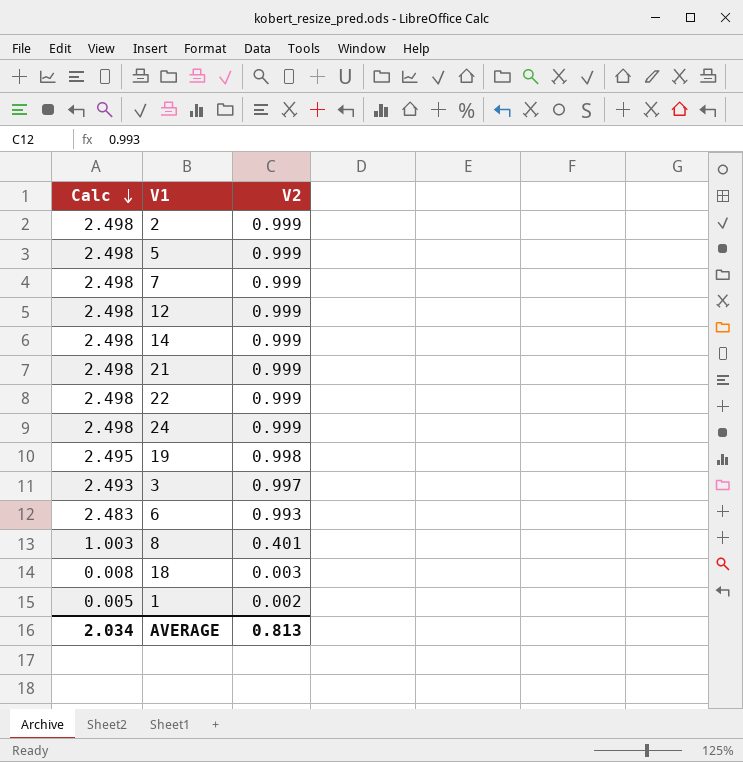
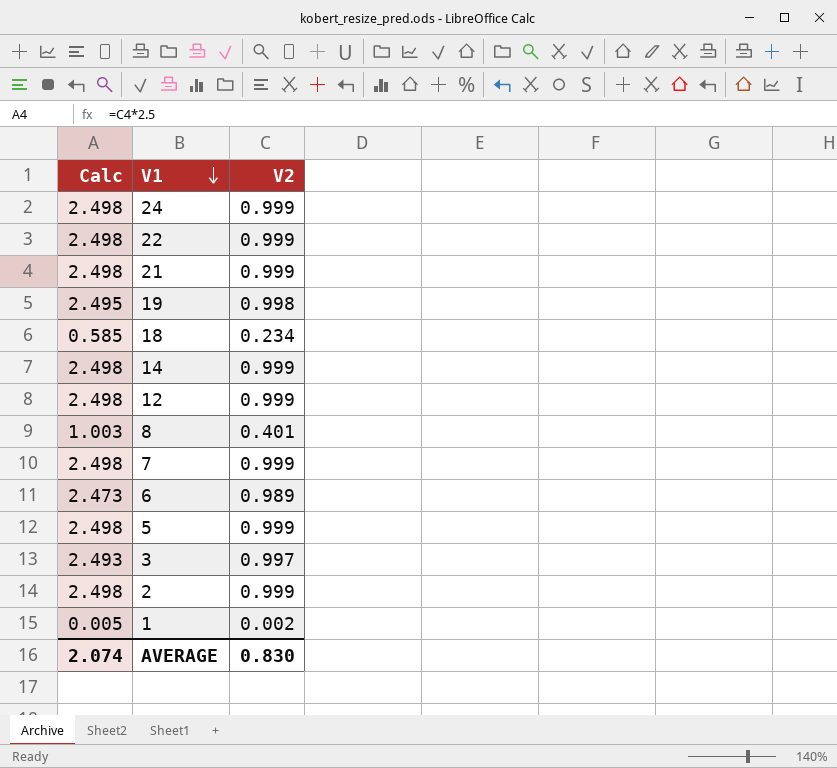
row order: Calc descending -> V1 descending
18 | Calc: 0.008 -> 0.585
18 | V2: 0.003 -> 0.234
6 | Calc: 2.483 -> 2.473
6 | V2: 0.993 -> 0.989
AVERAGE | Calc: 2.034 -> 2.074
AVERAGE | V2: 0.813 -> 0.830

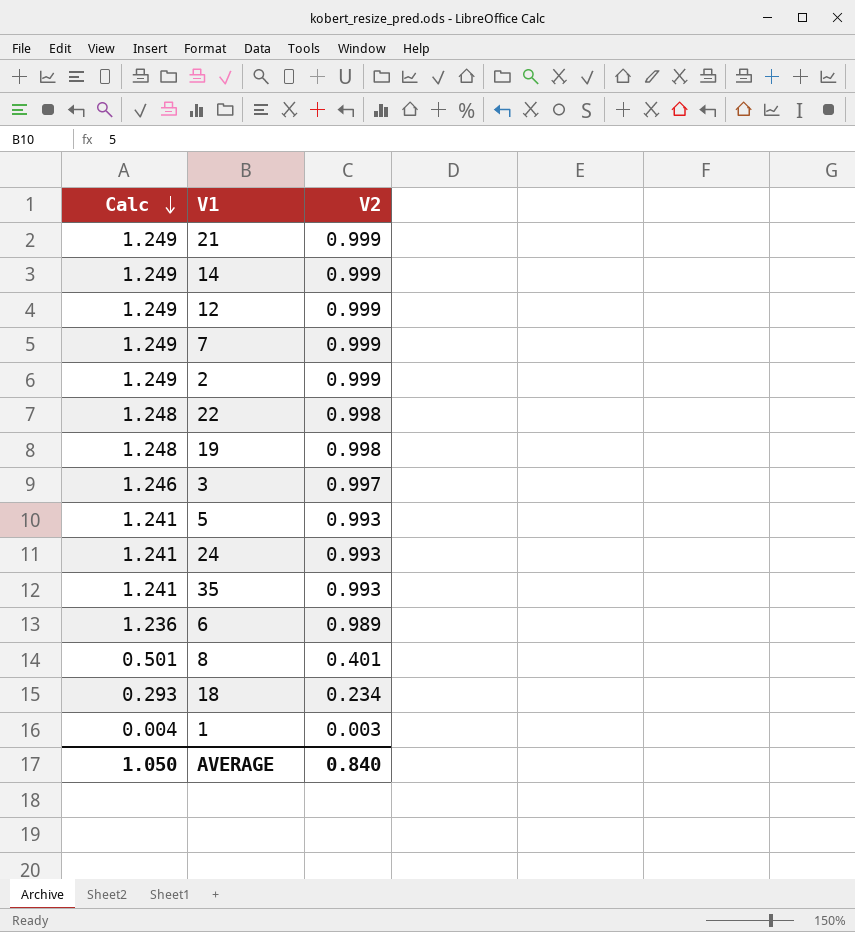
row order: V1 descending -> Calc descending
column Calc | formula: [V2] * 2.5 -> [V2] * 1.25
22 | V2: 0.999 -> 0.998
5 | V2: 0.999 -> 0.993
24 | V2: 0.999 -> 0.993
row 35: none -> 1.241 | 0.993
1 | V2: 0.002 -> 0.003
AVERAGE | Calc: 2.074 -> 1.050
AVERAGE | V2: 0.830 -> 0.840

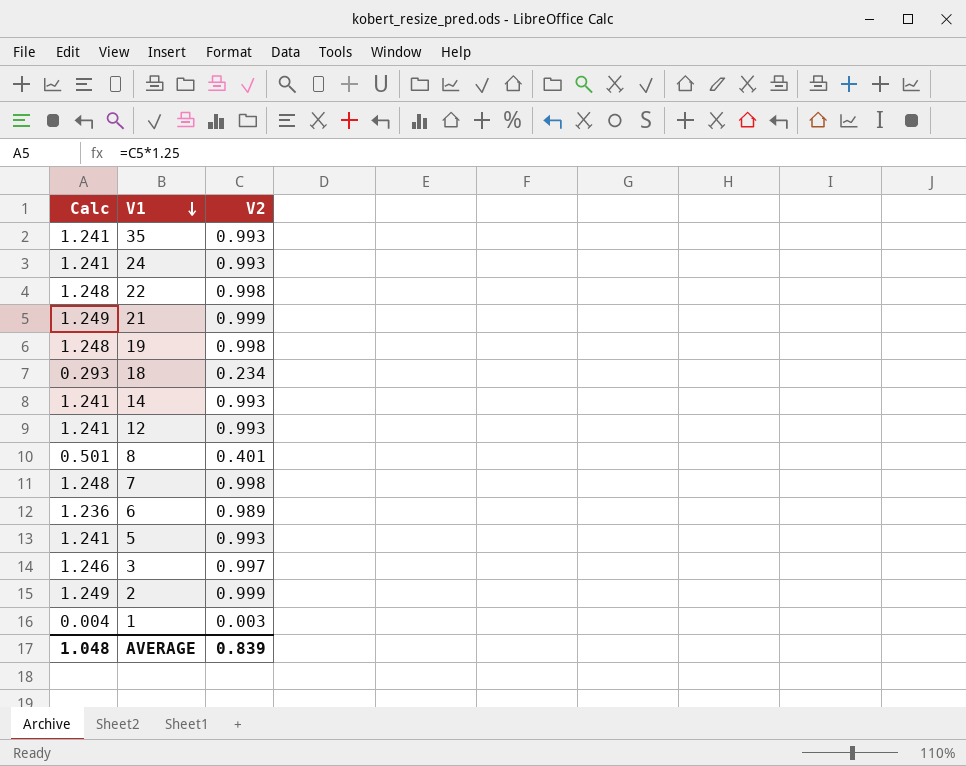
row order: Calc descending -> V1 descending
14 | Calc: 1.249 -> 1.241
14 | V2: 0.999 -> 0.993
12 | Calc: 1.249 -> 1.241
12 | V2: 0.999 -> 0.993
7 | Calc: 1.249 -> 1.248
7 | V2: 0.999 -> 0.998
AVERAGE | Calc: 1.050 -> 1.048
AVERAGE | V2: 0.840 -> 0.839

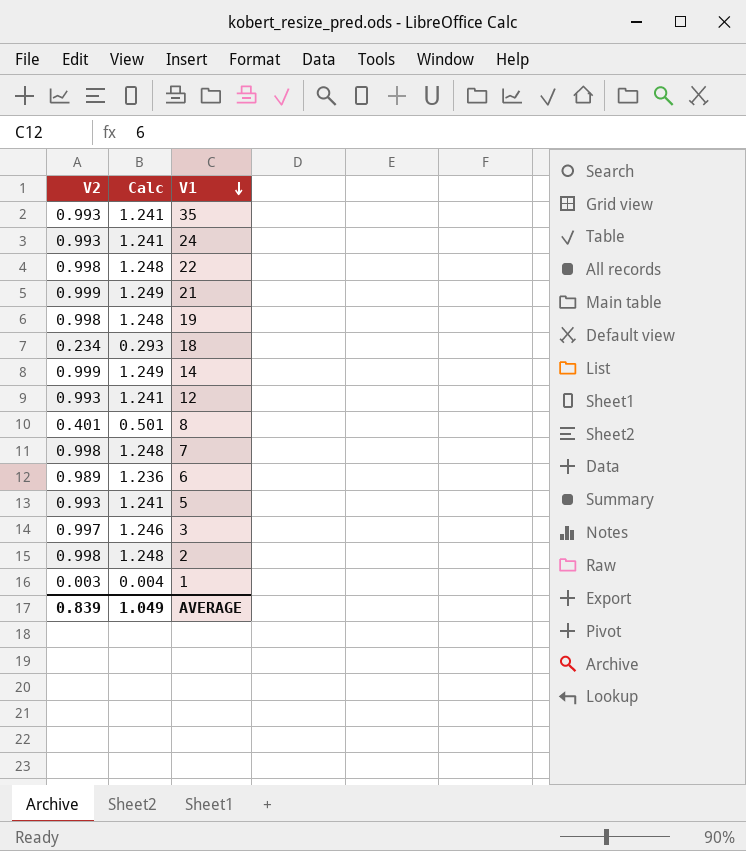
column V2 | position: 3 -> 1
14 | V2: 0.993 -> 0.999
14 | Calc: 1.241 -> 1.249
2 | V2: 0.999 -> 0.998
2 | Calc: 1.249 -> 1.248
AVERAGE | Calc: 1.048 -> 1.049

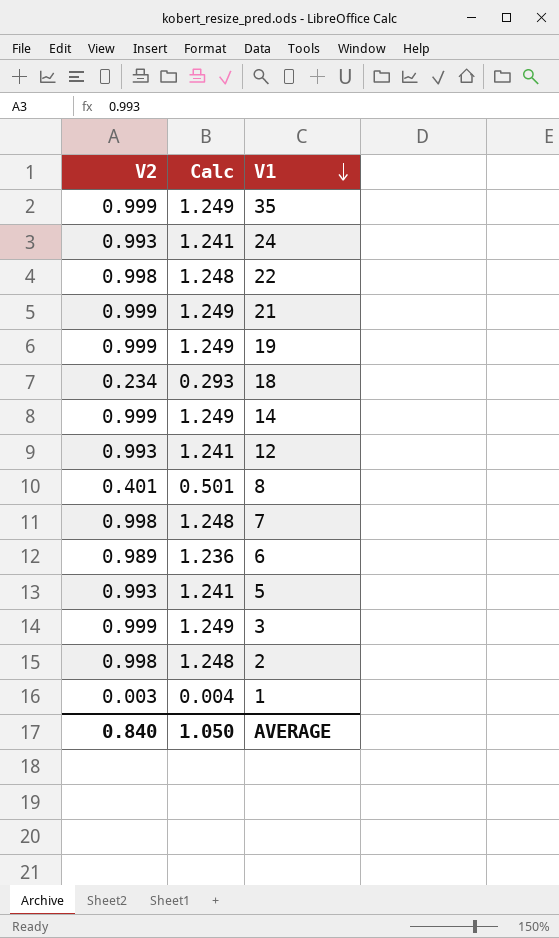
35 | V2: 0.993 -> 0.999
35 | Calc: 1.241 -> 1.249
19 | V2: 0.998 -> 0.999
19 | Calc: 1.248 -> 1.249
3 | V2: 0.997 -> 0.999
3 | Calc: 1.246 -> 1.249
AVERAGE | V2: 0.839 -> 0.840
AVERAGE | Calc: 1.049 -> 1.050

